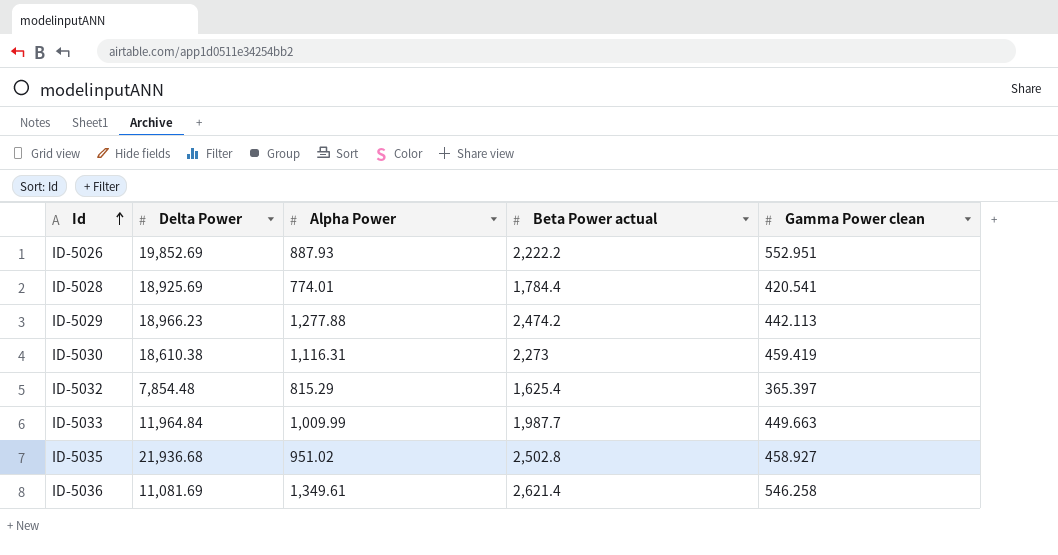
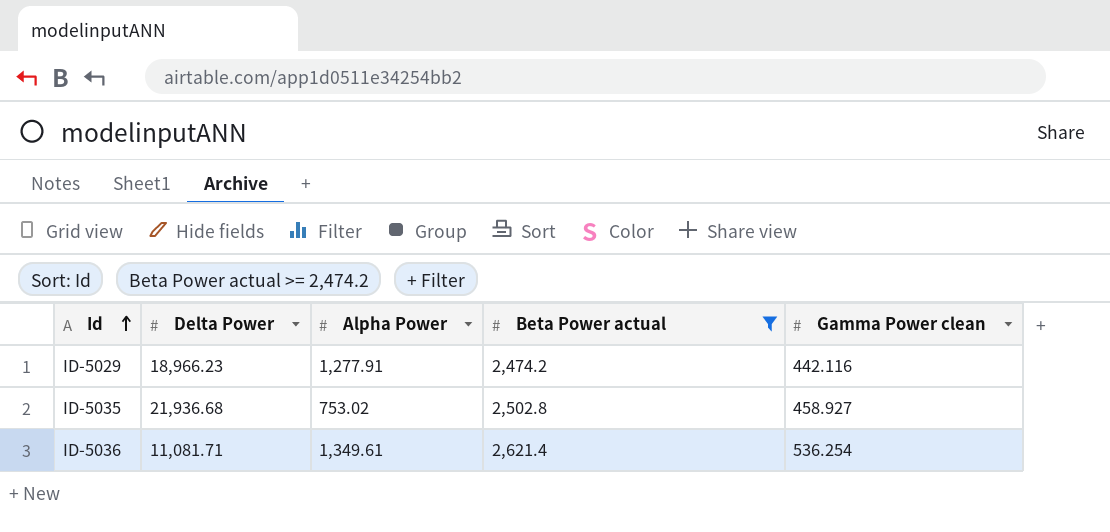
filter: none -> Beta Power actual >= 2,474.2
ID-5029 | Alpha Power: 1,277.88 -> 1,277.91
ID-5029 | Gamma Power clean: 442.113 -> 442.116
ID-5035 | Alpha Power: 951.02 -> 753.02
ID-5036 | Delta Power: 11,081.69 -> 11,081.71
ID-5036 | Gamma Power clean: 546.258 -> 536.254

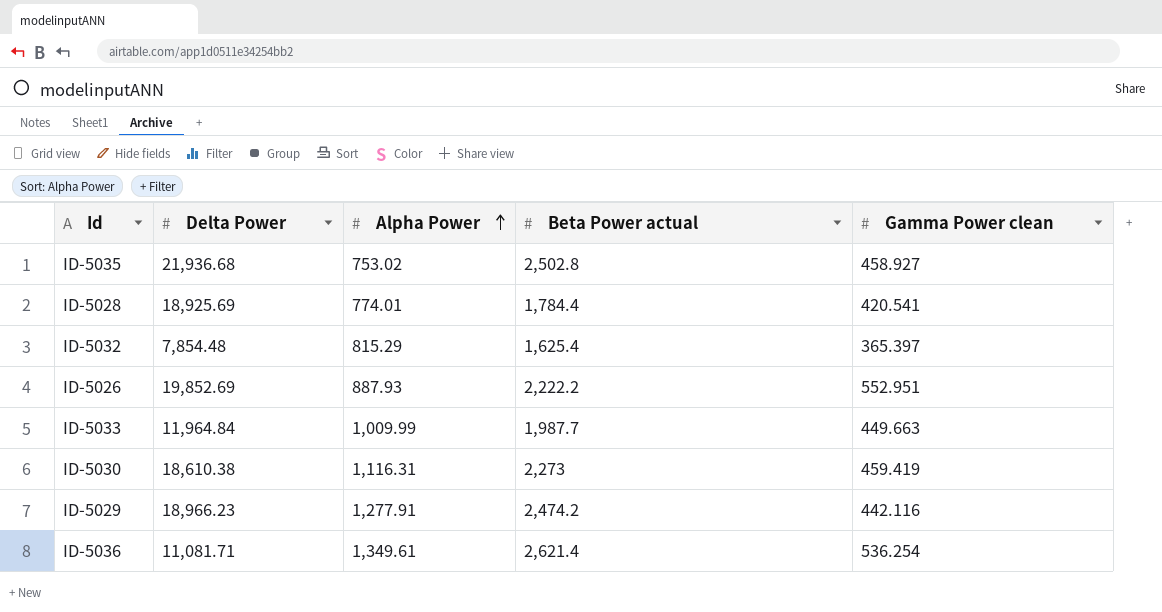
filter: Beta Power actual >= 2,474.2 -> none
row order: Id ascending -> Alpha Power ascending

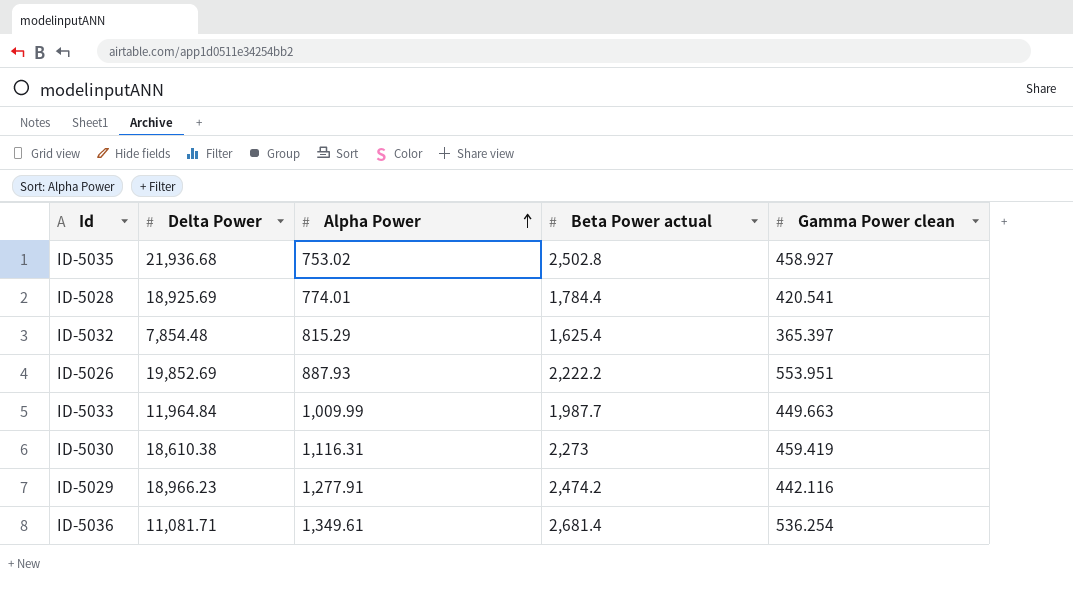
ID-5026 | Gamma Power clean: 552.951 -> 553.951
ID-5036 | Beta Power actual: 2,621.4 -> 2,681.4

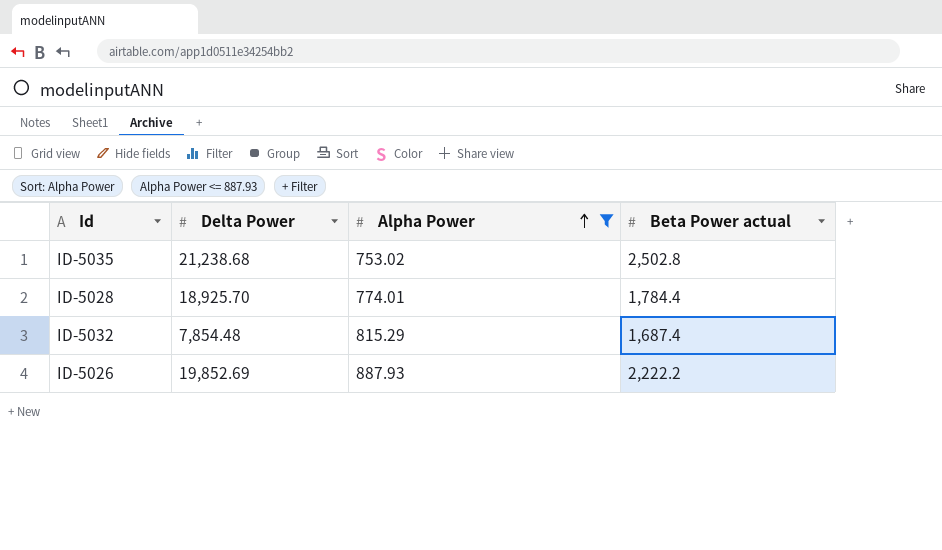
filter: none -> Alpha Power <= 887.93
column Gamma Power clean | position: 5 -> none
ID-5035 | Delta Power: 21,936.68 -> 21,238.68
ID-5028 | Delta Power: 18,925.69 -> 18,925.70
ID-5032 | Beta Power actual: 1,625.4 -> 1,687.4

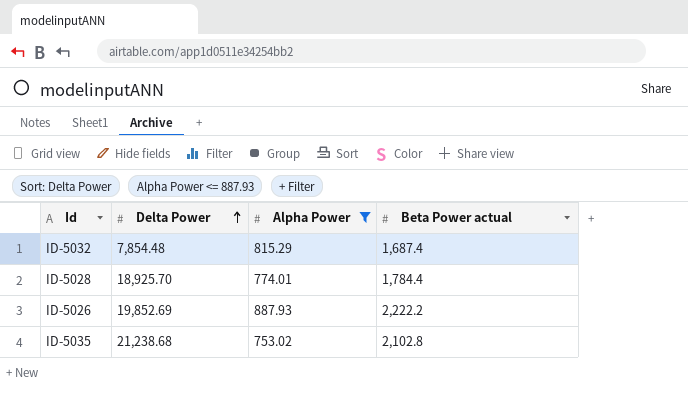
row order: Alpha Power ascending -> Delta Power ascending
ID-5035 | Beta Power actual: 2,502.8 -> 2,102.8

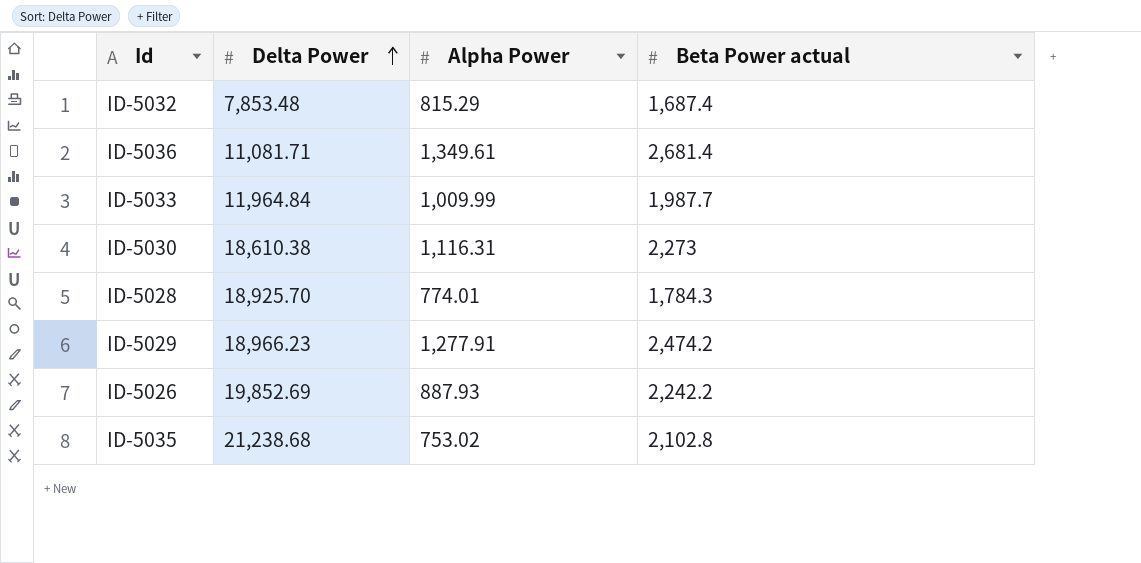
filter: Alpha Power <= 887.93 -> none
ID-5032 | Delta Power: 7,854.48 -> 7,853.48
ID-5028 | Beta Power actual: 1,784.4 -> 1,784.3
ID-5026 | Beta Power actual: 2,222.2 -> 2,242.2

